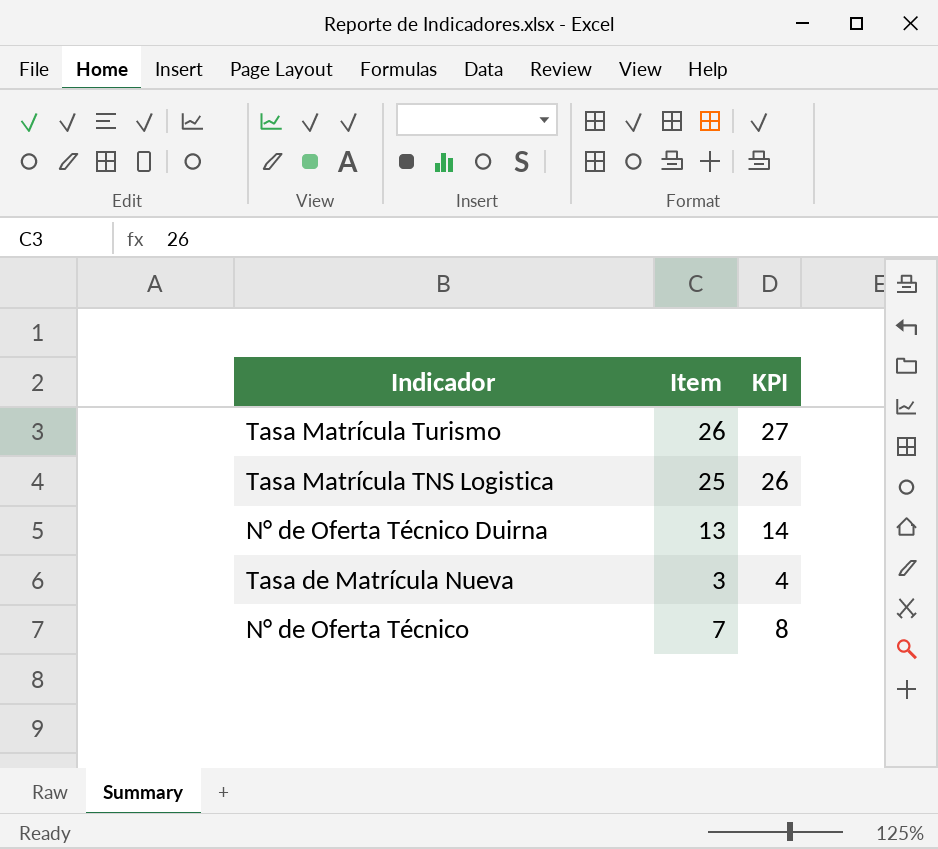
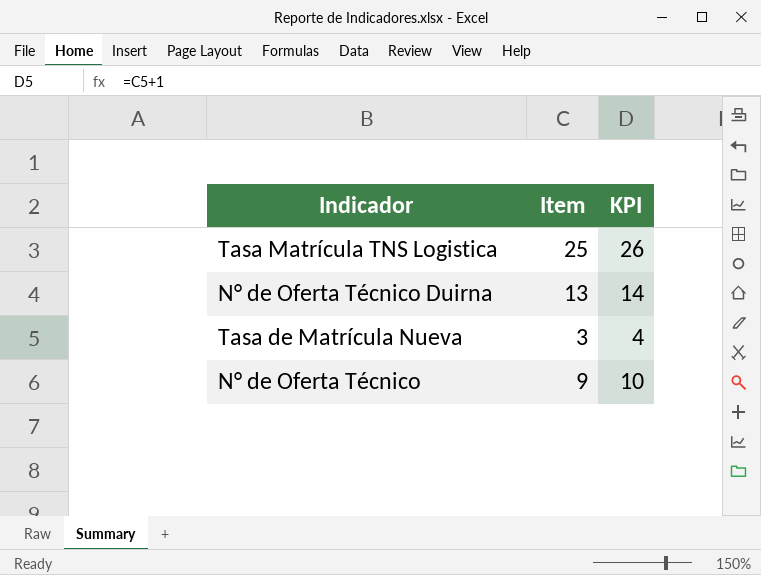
row Tasa Matrícula Turismo: 26 | 27 -> none
N° de Oferta Técnico | Item: 7 -> 9
N° de Oferta Técnico | KPI: 8 -> 10

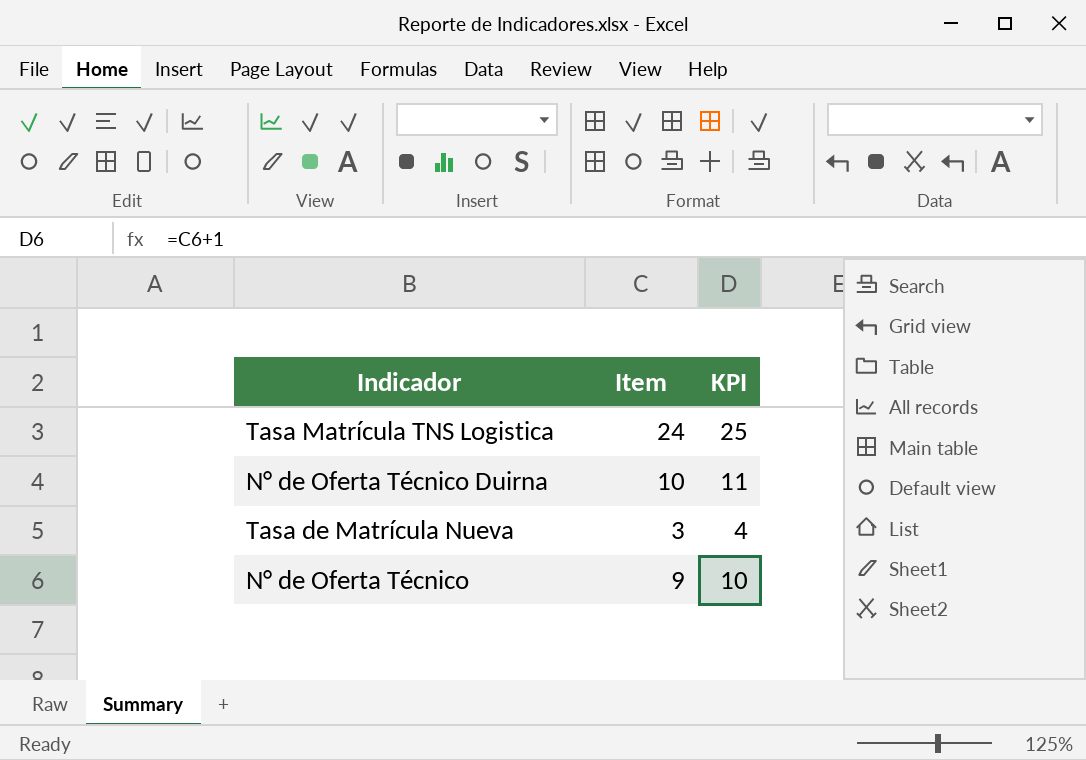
Tasa Matrícula TNS Logistica | Item: 25 -> 24
Tasa Matrícula TNS Logistica | KPI: 26 -> 25
N° de Oferta Técnico Duirna | Item: 13 -> 10
N° de Oferta Técnico Duirna | KPI: 14 -> 11

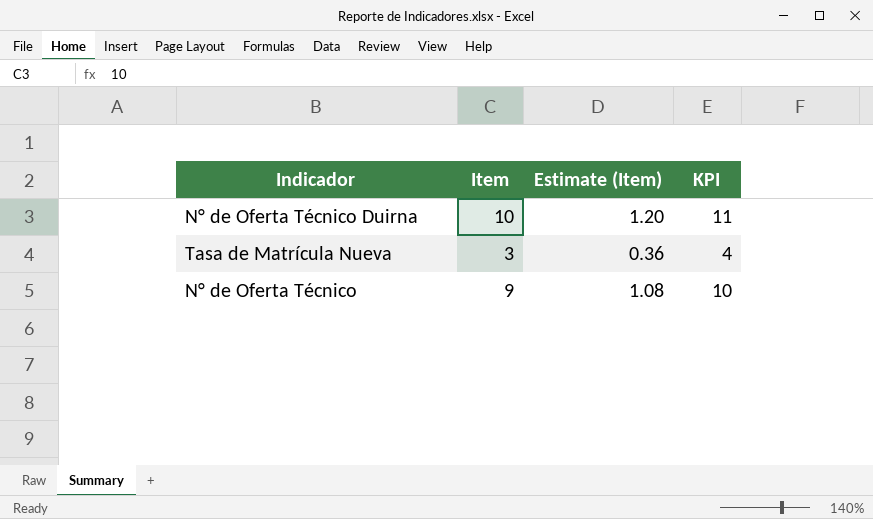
column Estimate (Item) | formula: none -> [Item] * 0.12
row Tasa Matrícula TNS Logistica: 24 | 25 -> none

